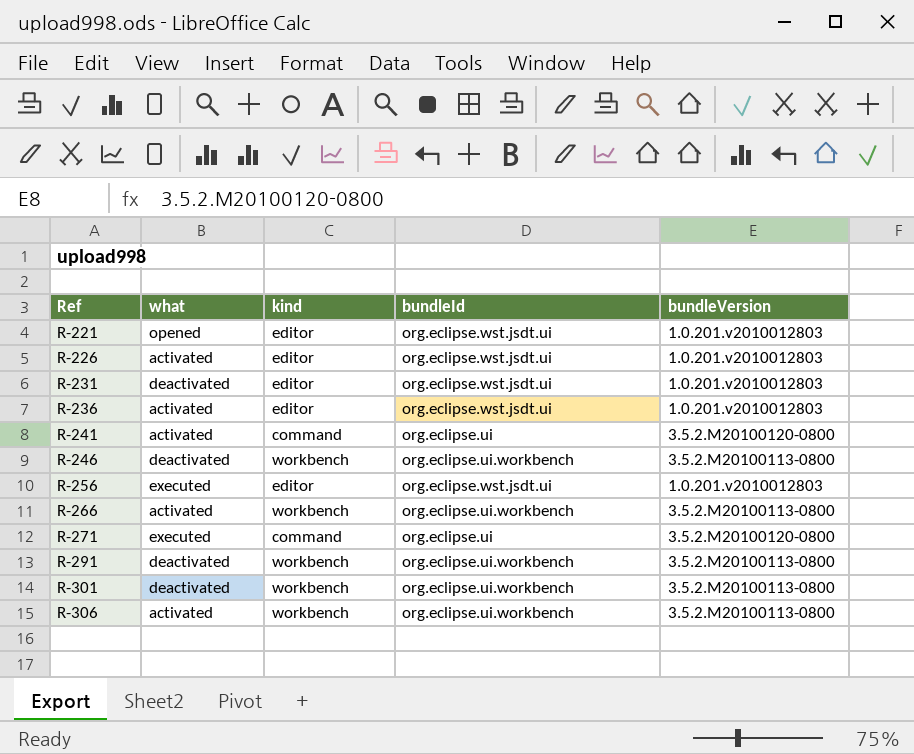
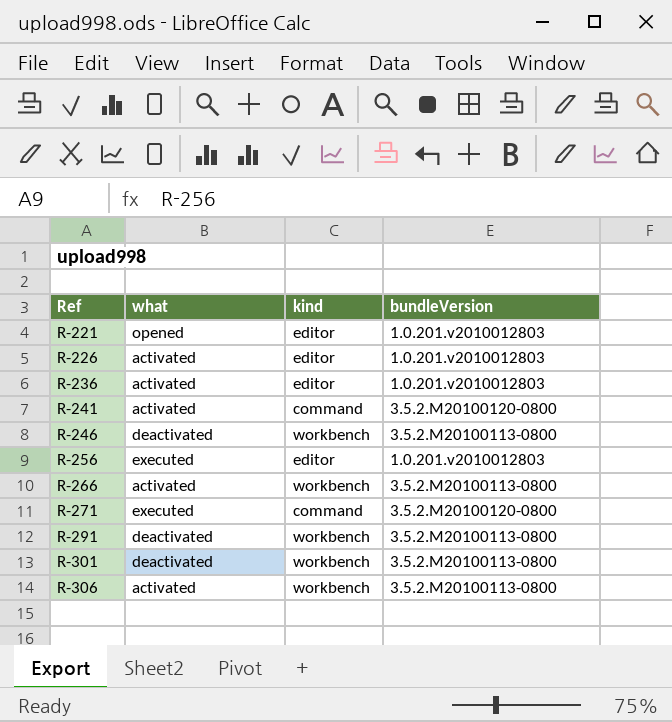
column bundleId | position: 4 -> none
row R-231: deactivated | editor | org.eclipse.wst.jsdt.ui | 1.0.201.v2010012803 -> none

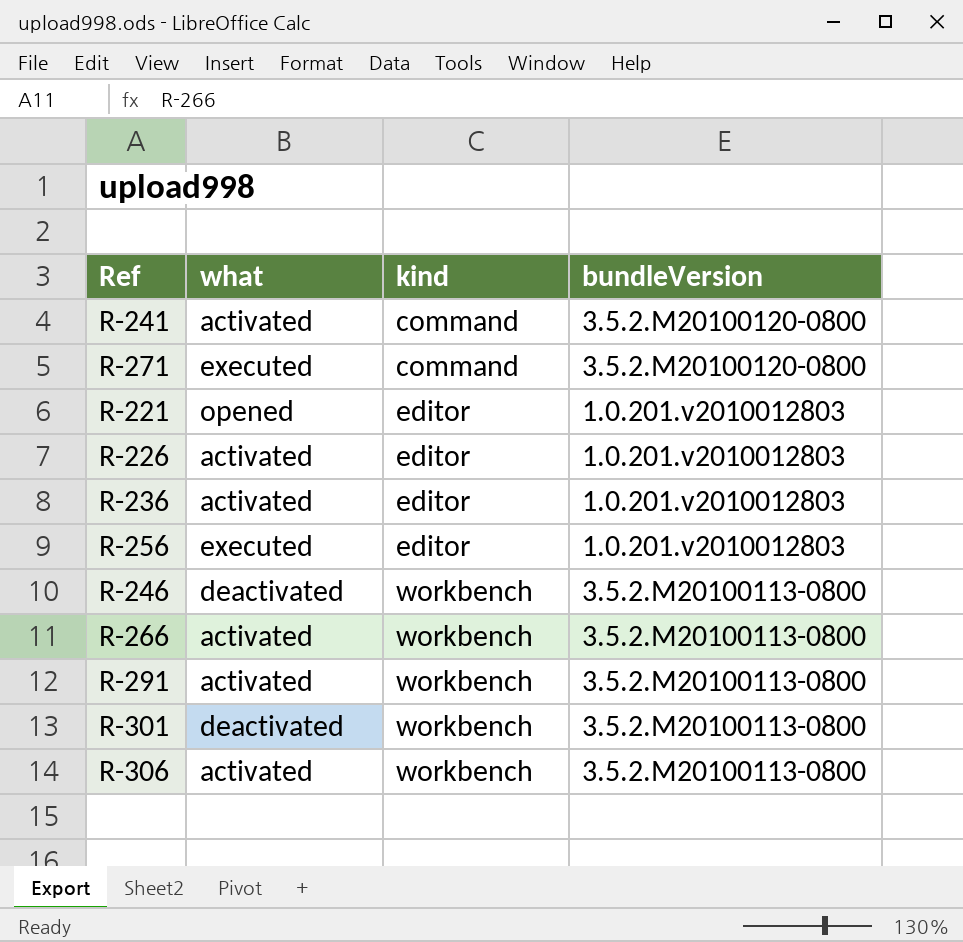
row order: Ref ascending -> kind ascending
R-291 | what: deactivated -> activated

